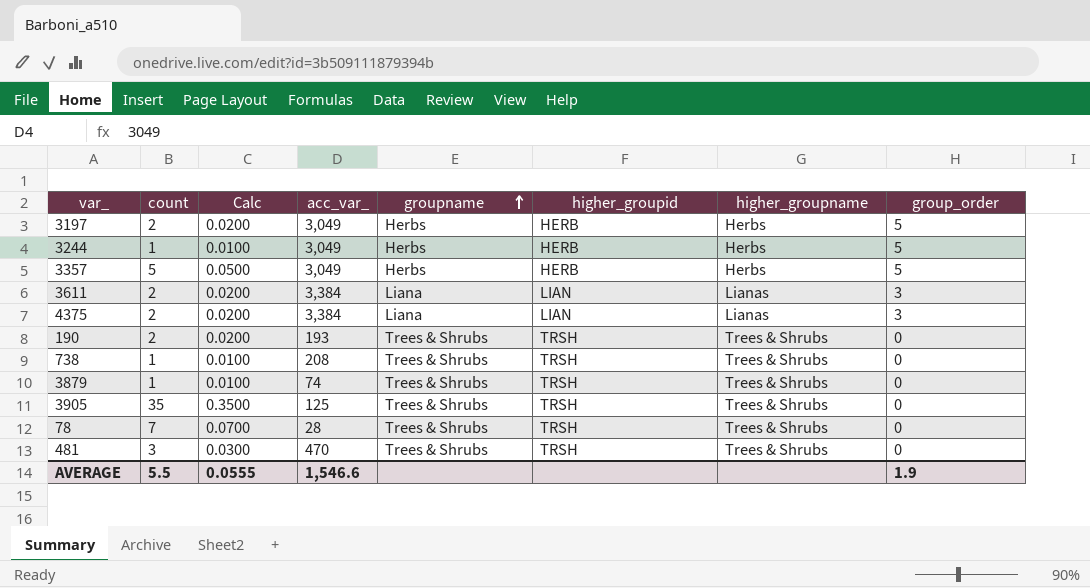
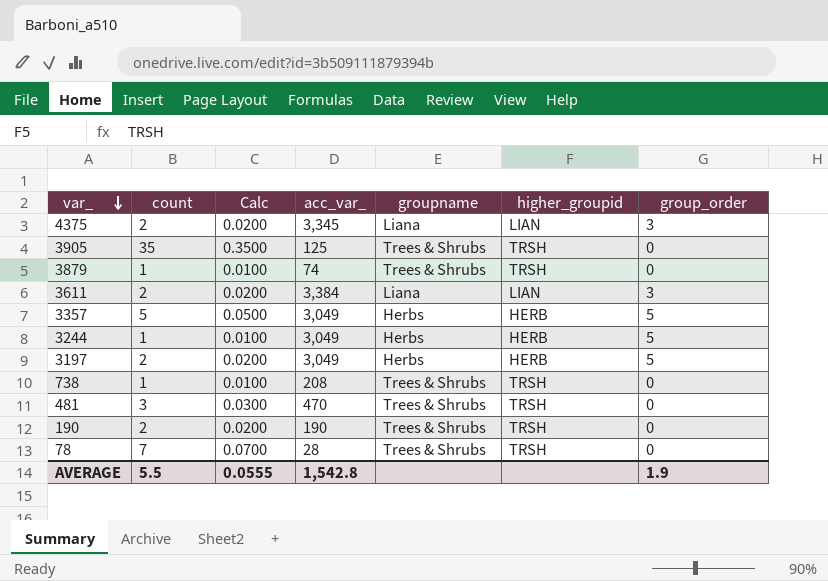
row order: groupname ascending -> var_ descending
column higher_groupname | position: 7 -> none
4375 | acc_var_: 3,384 -> 3,345
190 | acc_var_: 193 -> 190
AVERAGE | acc_var_: 1,546.6 -> 1,542.8

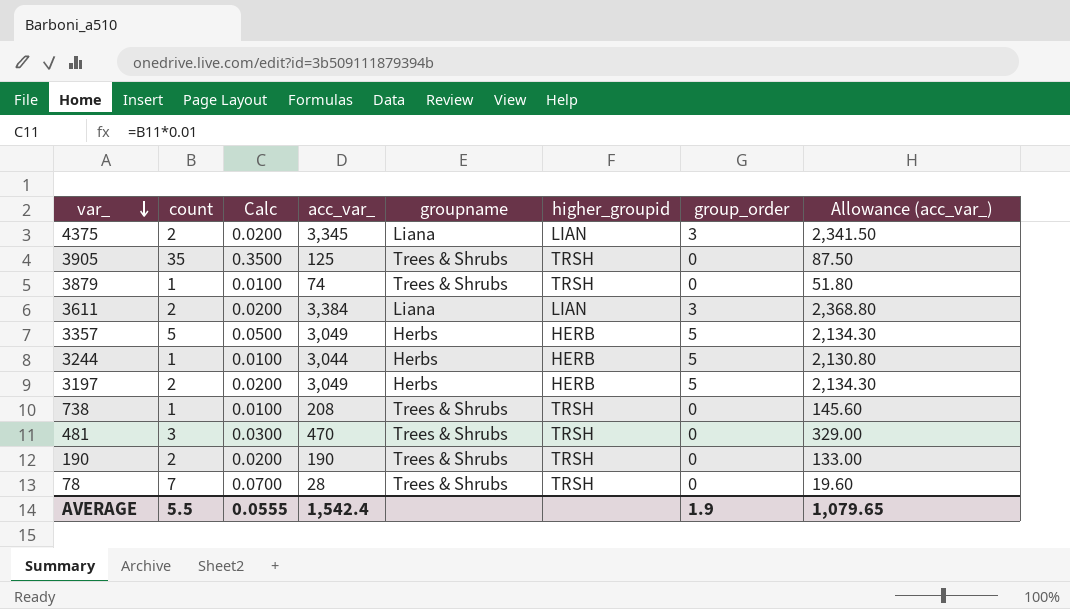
column Allowance (acc_var_) | formula: none -> [acc_var_] * 0.7
3244 | acc_var_: 3,049 -> 3,044
AVERAGE | acc_var_: 1,542.8 -> 1,542.4

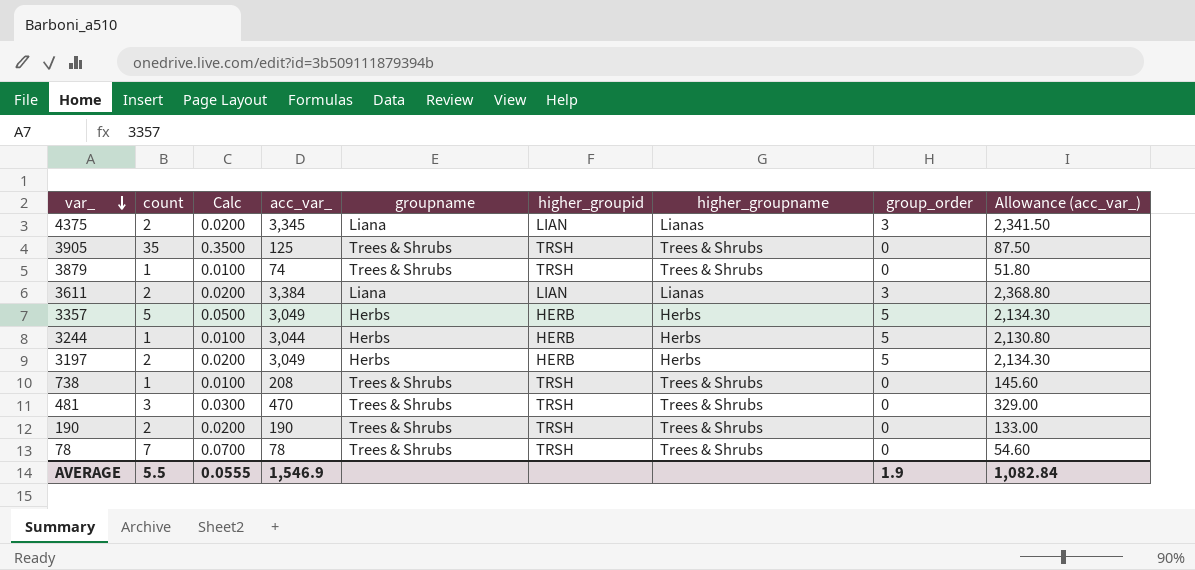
column higher_groupname | position: none -> 7
78 | acc_var_: 28 -> 78
78 | Allowance (acc_var_): 19.60 -> 54.60
AVERAGE | acc_var_: 1,542.4 -> 1,546.9
AVERAGE | Allowance (acc_var_): 1,079.65 -> 1,082.84

